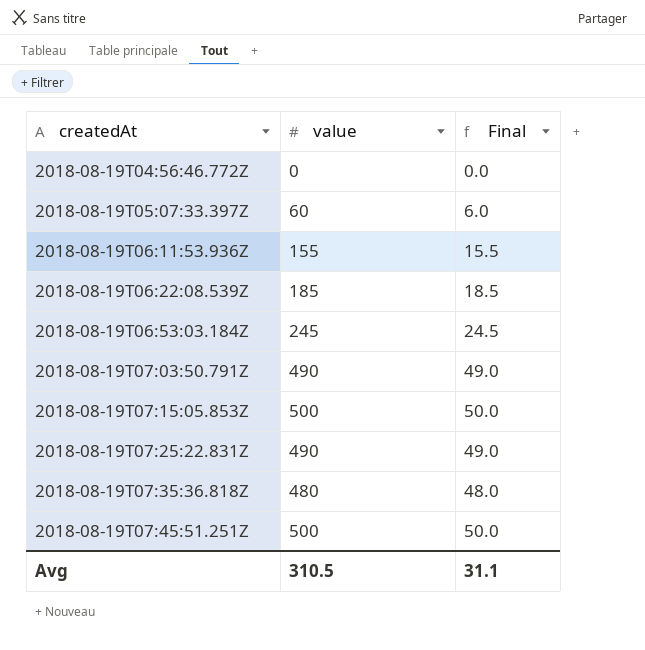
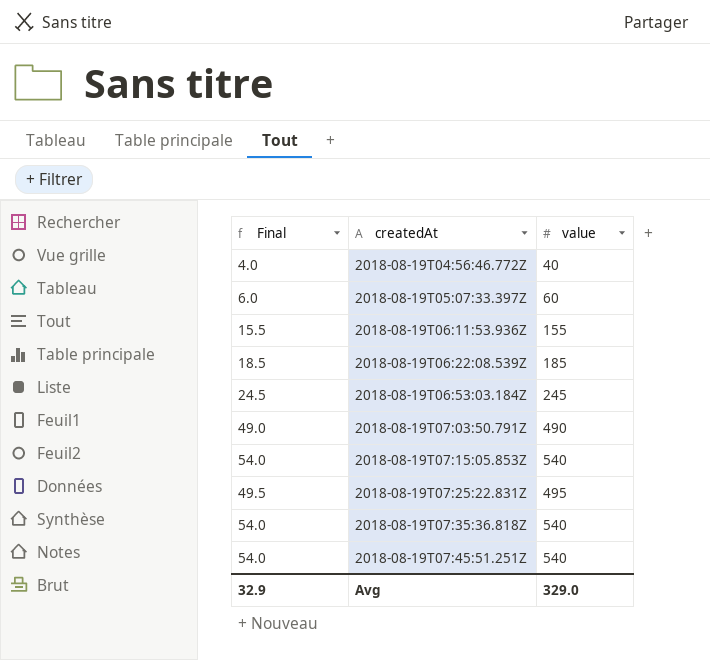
column Final | position: 3 -> 1
2018-08-19T04:56:46.772Z | Final: 0.0 -> 4.0
2018-08-19T04:56:46.772Z | value: 0 -> 40
2018-08-19T07:15:05.853Z | Final: 50.0 -> 54.0
2018-08-19T07:15:05.853Z | value: 500 -> 540
2018-08-19T07:25:22.831Z | Final: 49.0 -> 49.5
2018-08-19T07:25:22.831Z | value: 490 -> 495
2018-08-19T07:35:36.818Z | Final: 48.0 -> 54.0
2018-08-19T07:35:36.818Z | value: 480 -> 540
2018-08-19T07:45:51.251Z | Final: 50.0 -> 54.0
2018-08-19T07:45:51.251Z | value: 500 -> 540
Avg | Final: 31.1 -> 32.9
Avg | value: 310.5 -> 329.0

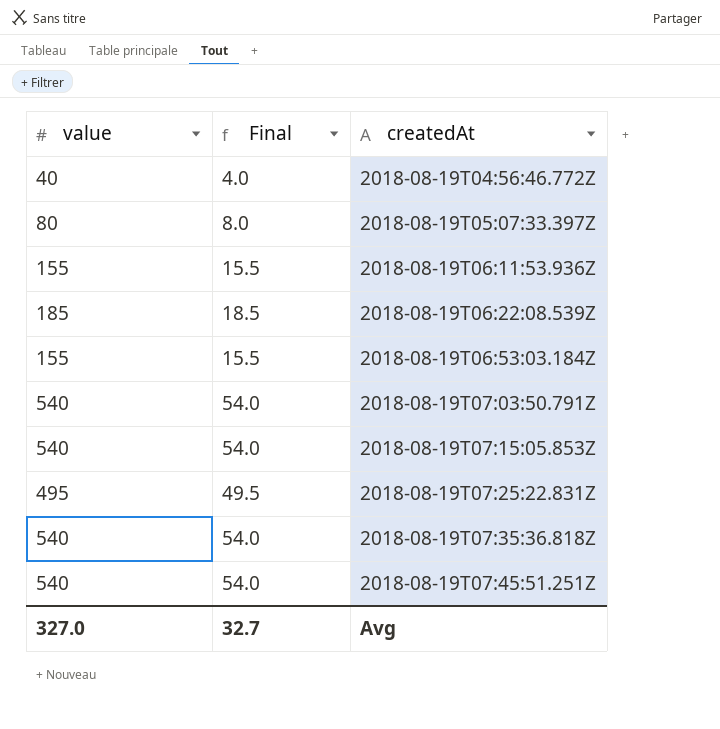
column value | position: 3 -> 1
2018-08-19T05:07:33.397Z | value: 60 -> 80
2018-08-19T05:07:33.397Z | Final: 6.0 -> 8.0
2018-08-19T06:53:03.184Z | value: 245 -> 155
2018-08-19T06:53:03.184Z | Final: 24.5 -> 15.5
2018-08-19T07:03:50.791Z | value: 490 -> 540
2018-08-19T07:03:50.791Z | Final: 49.0 -> 54.0
Avg | value: 329.0 -> 327.0
Avg | Final: 32.9 -> 32.7

